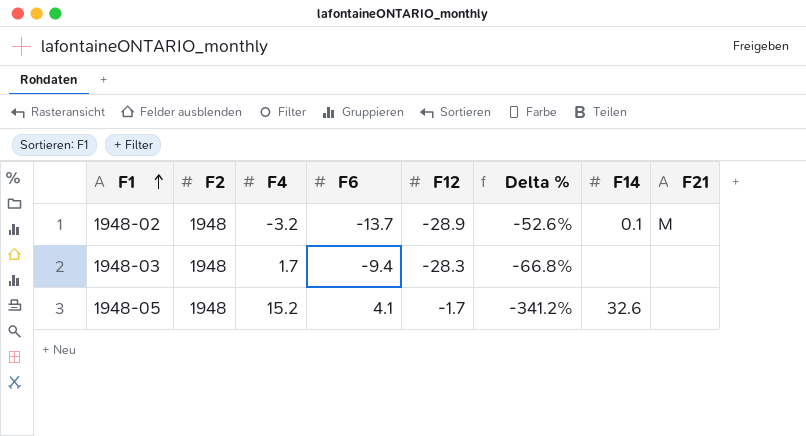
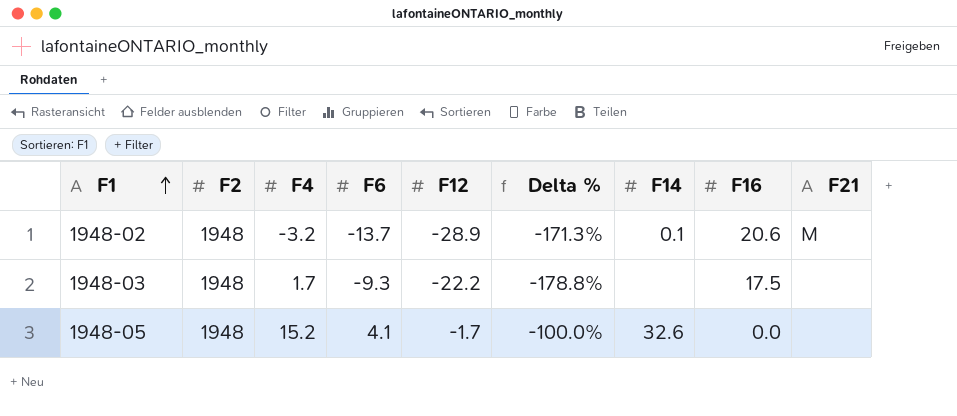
column Delta % | formula: ([F6] - [F12]) / [F12] -> ([F16] - [F12]) / [F12]
column F16 | position: none -> 8
1948-03 | F6: -9.4 -> -9.3
1948-03 | F12: -28.3 -> -22.2

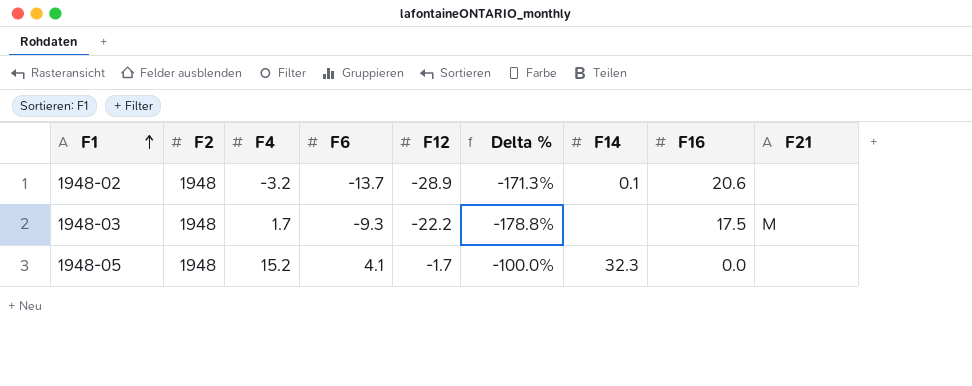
1948-02 | F21: M -> none
1948-03 | F21: none -> M
1948-05 | F14: 32.6 -> 32.3

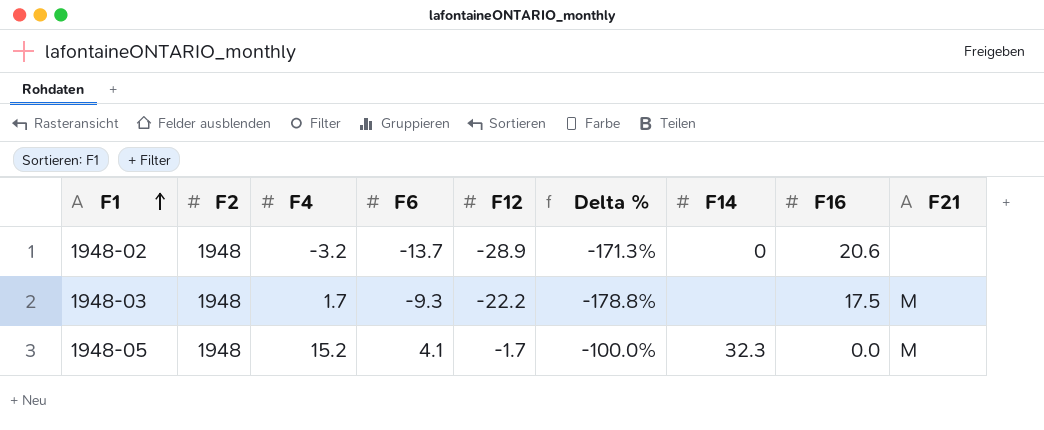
1948-02 | F14: 0.1 -> 0
1948-05 | F21: none -> M

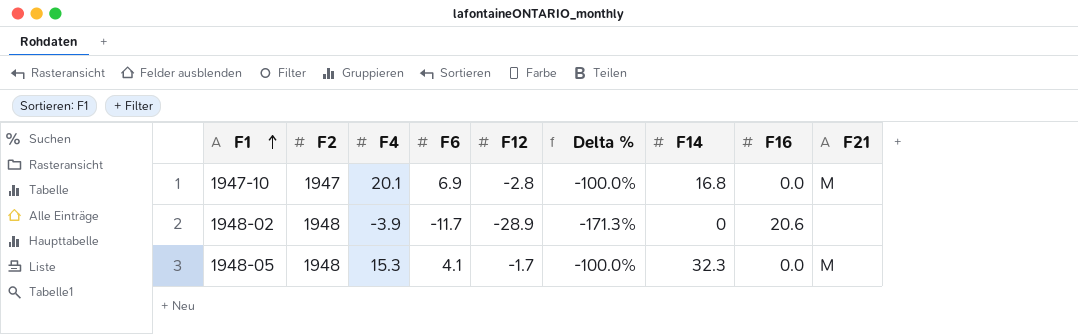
row 1948-03: 1948 | 1.7 | -9.3 | -22.2 | -178.8% | none | 17.5 | M -> none
row 1947-10: none -> 1947 | 20.1 | 6.9 | -2.8 | -100.0% | 16.8 | 0.0 | M
1948-02 | F4: -3.2 -> -3.9
1948-02 | F6: -13.7 -> -11.7
1948-05 | F4: 15.2 -> 15.3

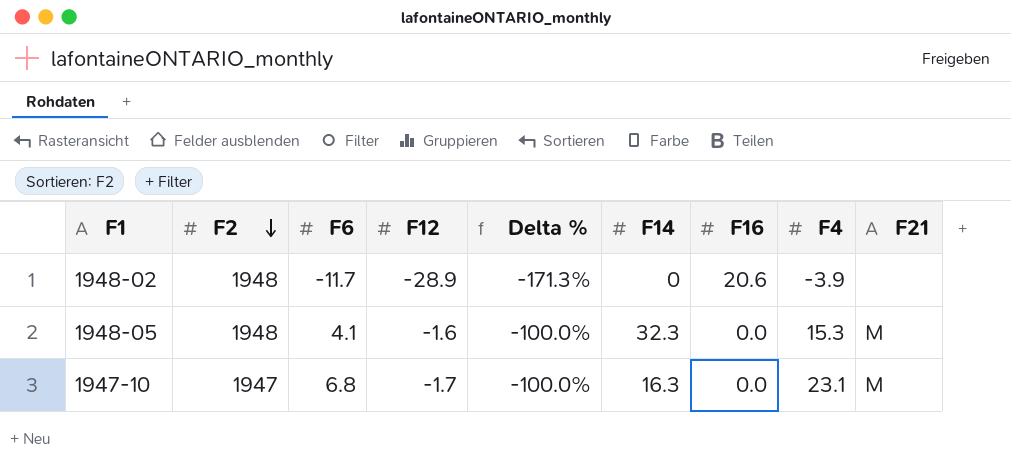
row order: F1 ascending -> F2 descending
column F4 | position: 3 -> 8
1948-05 | F12: -1.7 -> -1.6
1947-10 | F6: 6.9 -> 6.8
1947-10 | F12: -2.8 -> -1.7
1947-10 | F14: 16.8 -> 16.3
1947-10 | F4: 20.1 -> 23.1

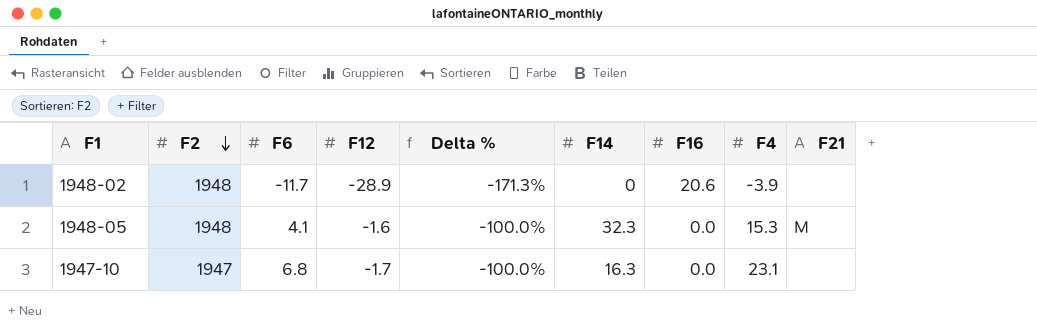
1947-10 | F21: M -> none

